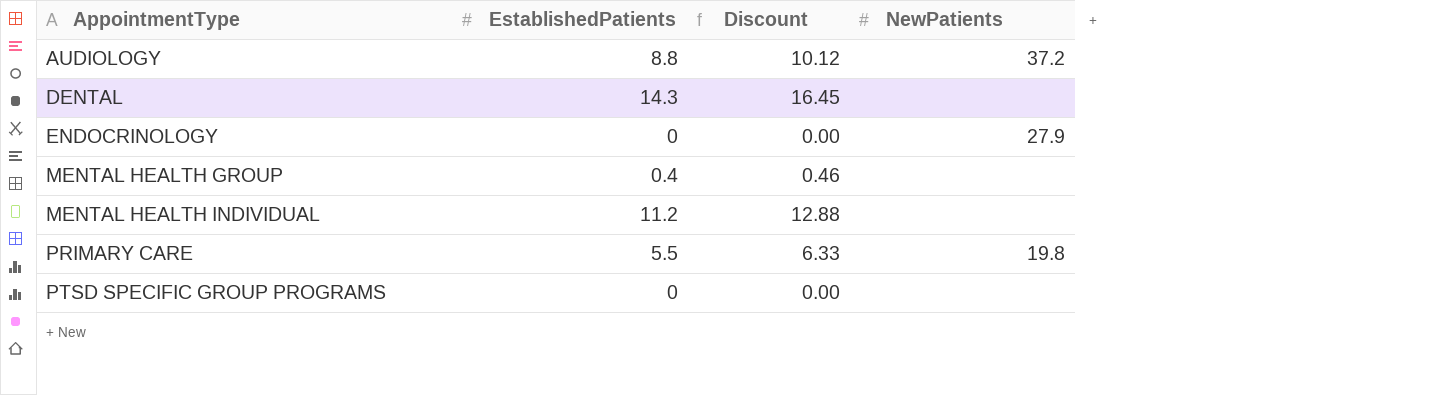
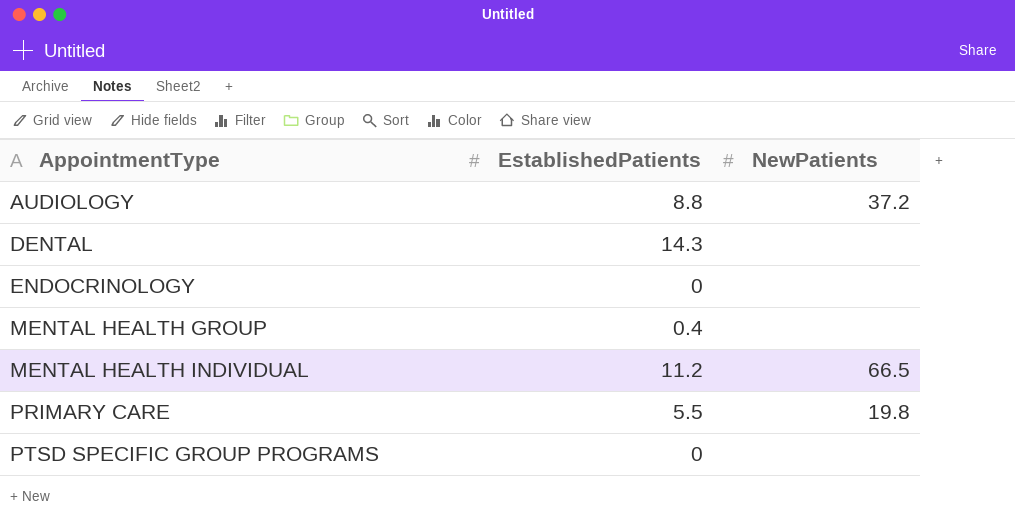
column Discount | formula: [EstablishedPatients] * 1.15 -> none
ENDOCRINOLOGY | NewPatients: 27.9 -> none
MENTAL HEALTH INDIVIDUAL | NewPatients: none -> 66.5

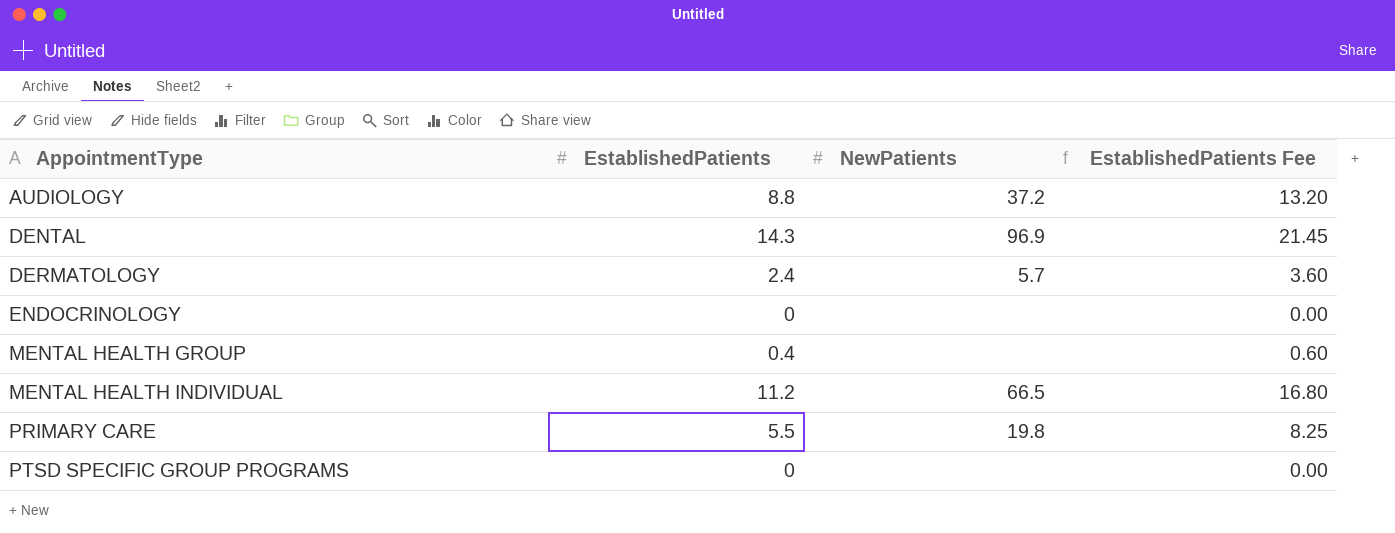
column EstablishedPatients Fee | formula: none -> [EstablishedPatients] * 1.5
DENTAL | NewPatients: none -> 96.9
row DERMATOLOGY: none -> 2.4 | 5.7 | 3.60

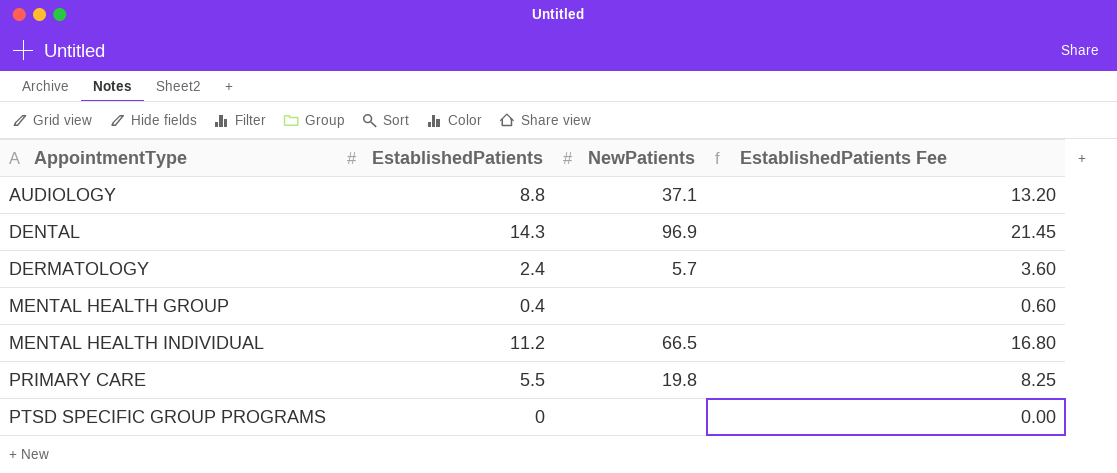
row ENDOCRINOLOGY: 0 | none | 0.00 -> none
AUDIOLOGY | NewPatients: 37.2 -> 37.1

